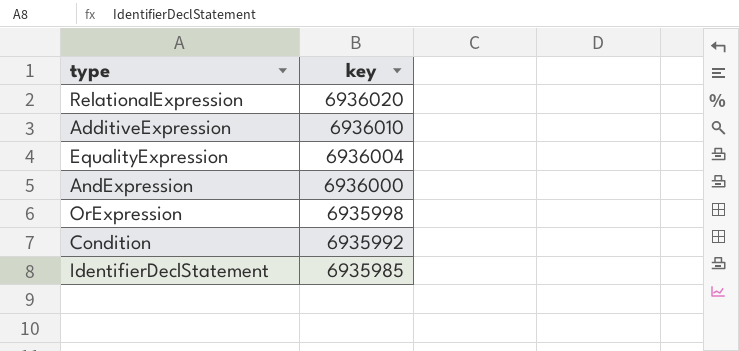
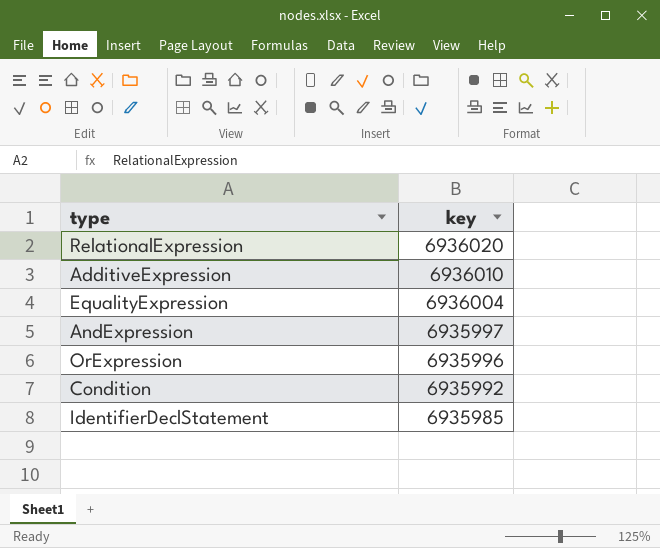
AndExpression | key: 6936000 -> 6935997
OrExpression | key: 6935998 -> 6935996

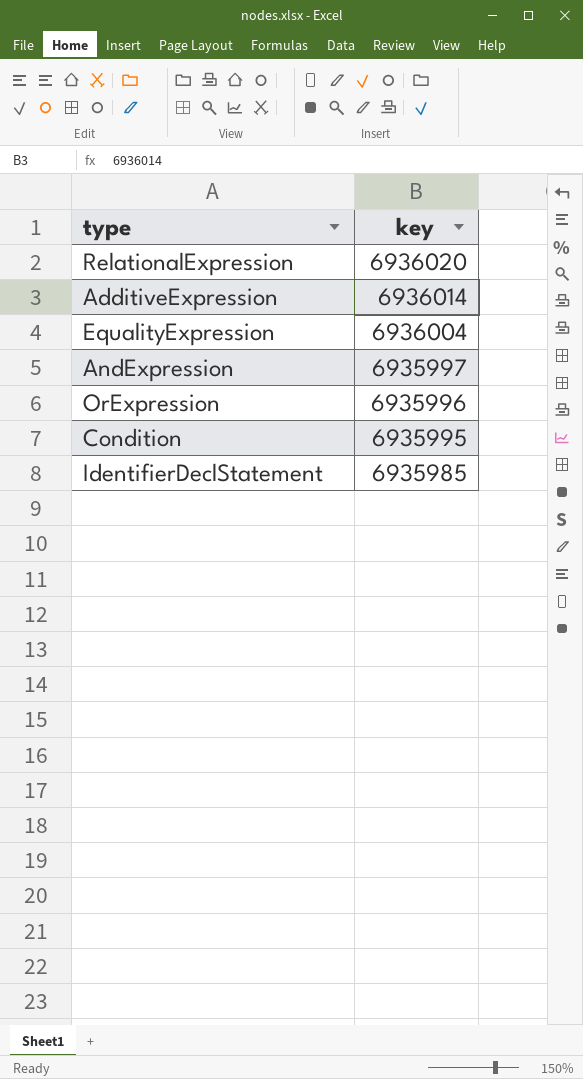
AdditiveExpression | key: 6936010 -> 6936014
Condition | key: 6935992 -> 6935995

